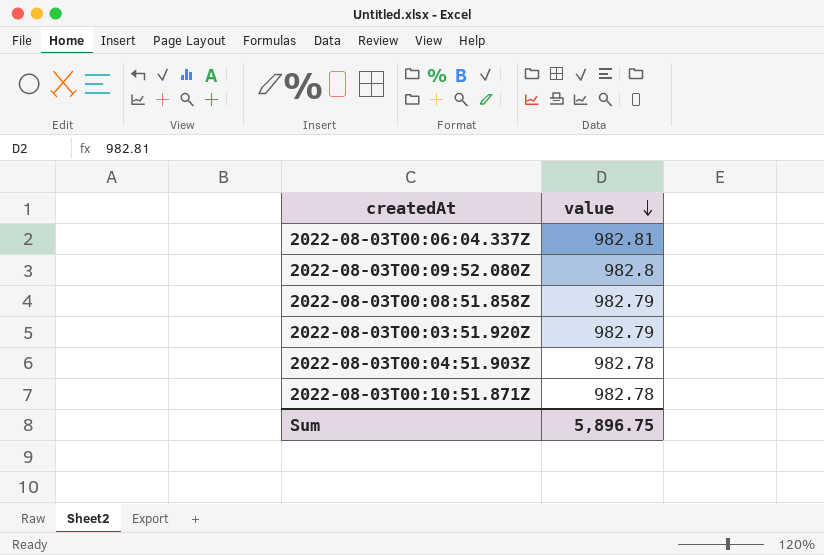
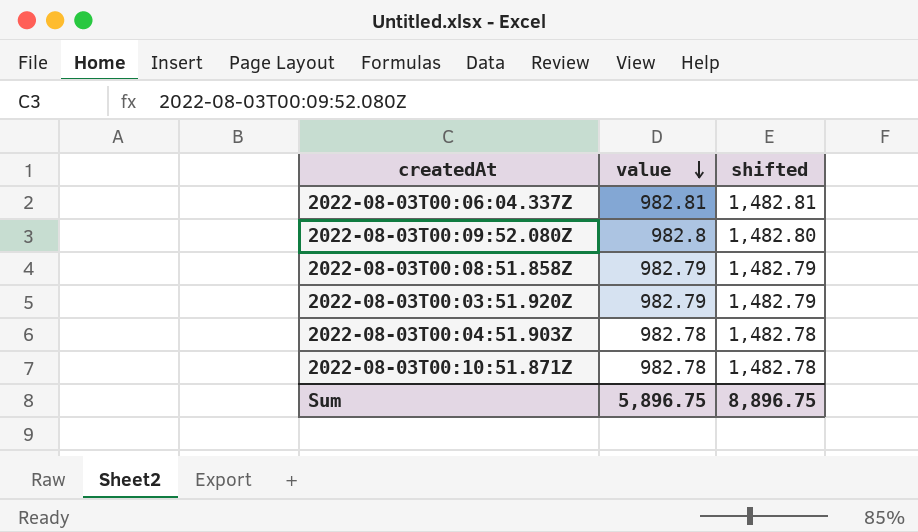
column shifted | formula: none -> [value] + 500

